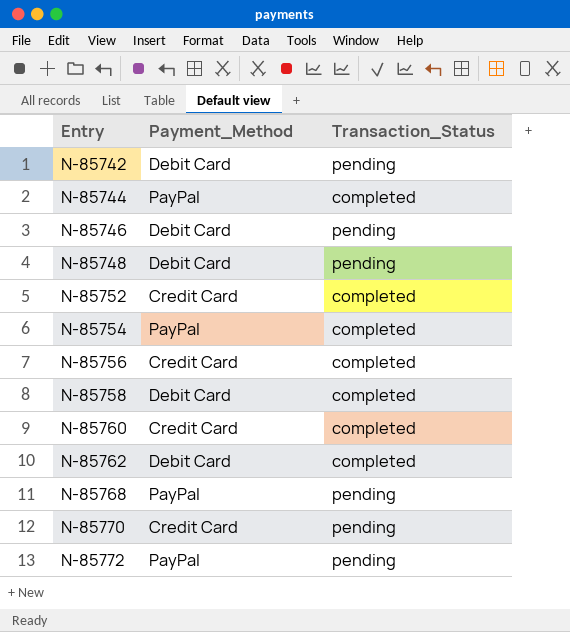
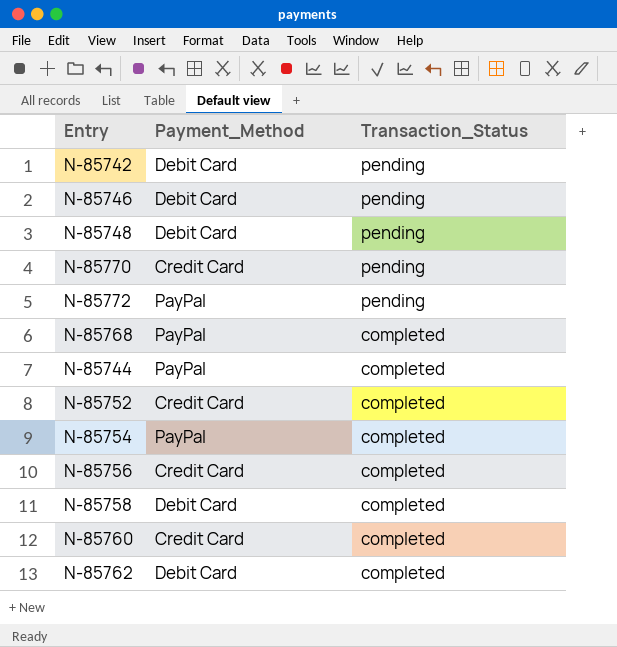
row order: Entry ascending -> Transaction_Status descending
N-85768 | Transaction_Status: pending -> completed

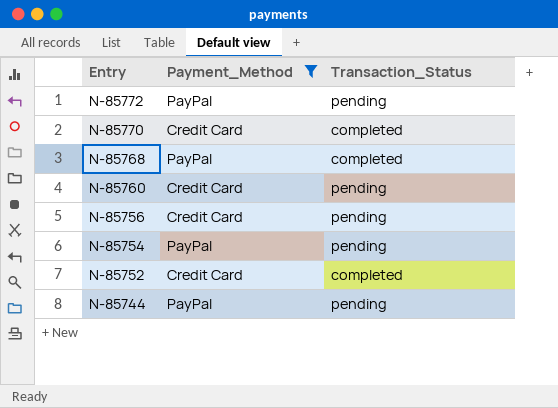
filter: none -> Payment_Method != Debit Card
row order: Transaction_Status descending -> Entry descending
N-85770 | Transaction_Status: pending -> completed
N-85760 | Transaction_Status: completed -> pending
N-85756 | Transaction_Status: completed -> pending
N-85754 | Transaction_Status: completed -> pending
N-85744 | Transaction_Status: completed -> pending

